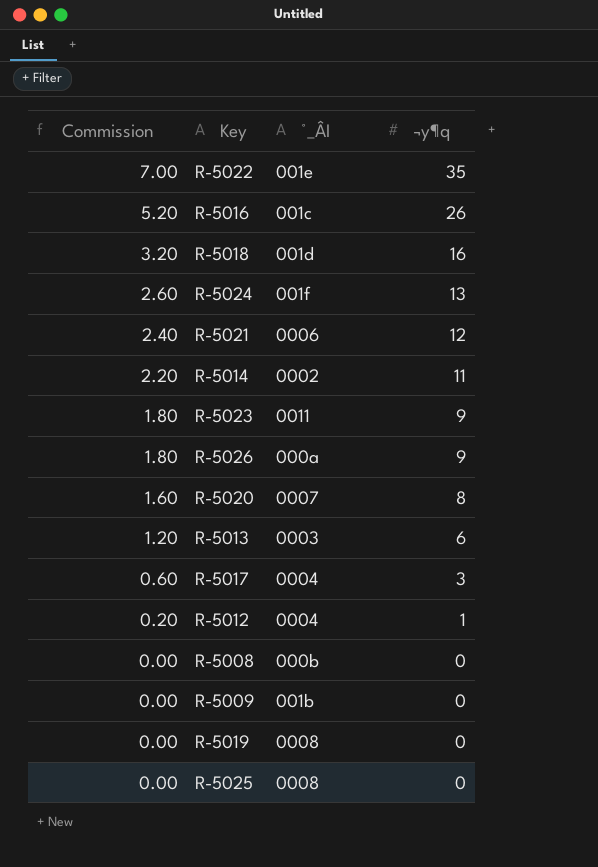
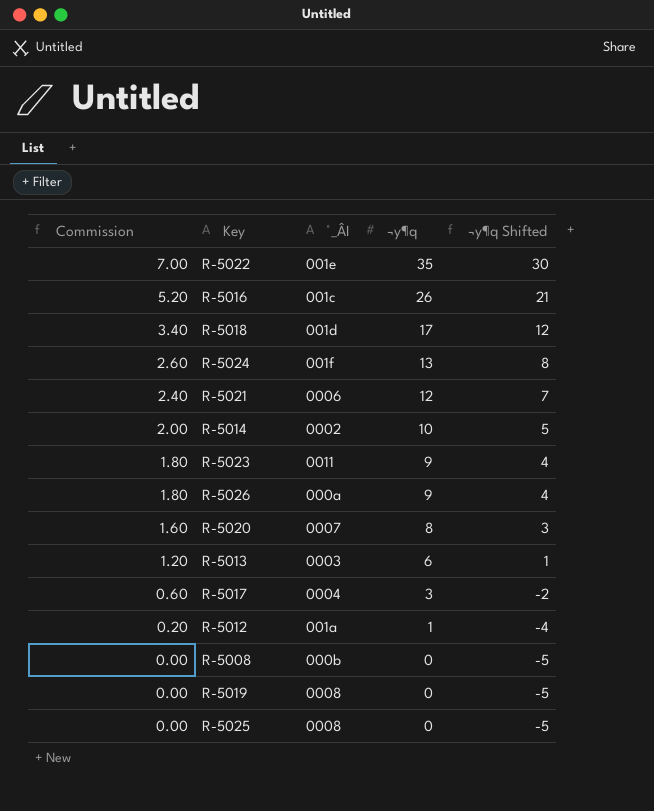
column ¬y¶q Shifted | formula: none -> [¬y¶q] - 5
row R-5009: 0.00 | 001b | 0 -> none
R-5018 | Commission: 3.20 -> 3.40
R-5018 | ¬y¶q: 16 -> 17
R-5014 | Commission: 2.20 -> 2.00
R-5014 | ¬y¶q: 11 -> 10
R-5012 | °_ÂI: 0004 -> 001a

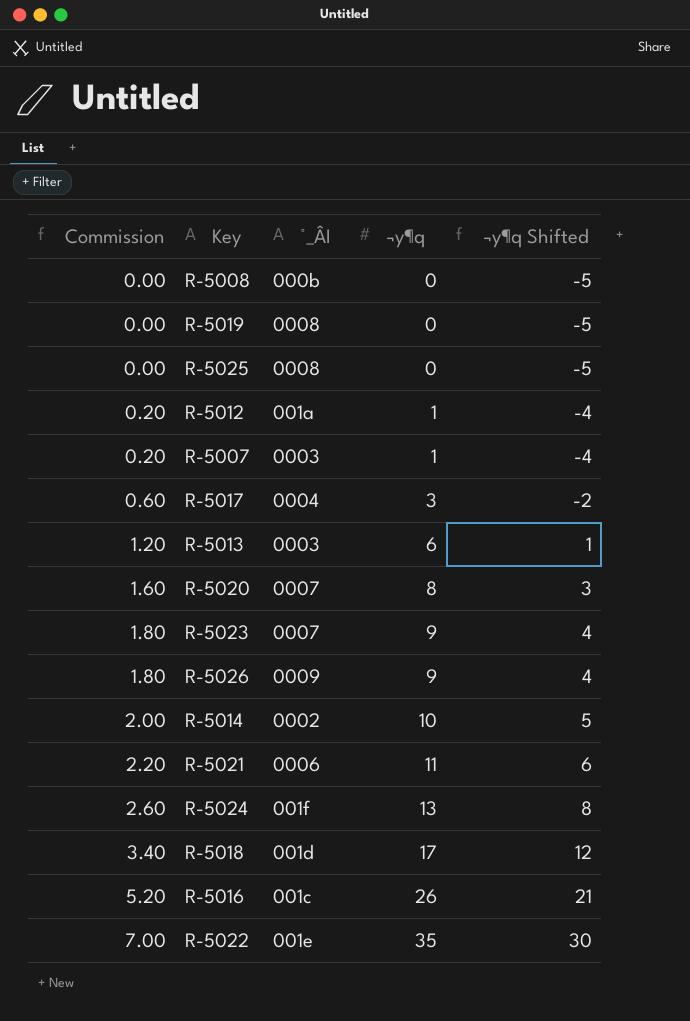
row order: Commission descending -> Commission ascending
row R-5007: none -> 0.20 | 0003 | 1 | -4
R-5023 | °_ÂI: 0011 -> 0007
R-5026 | °_ÂI: 000a -> 0009
R-5021 | Commission: 2.40 -> 2.20
R-5021 | ¬y¶q: 12 -> 11
R-5021 | ¬y¶q Shifted: 7 -> 6

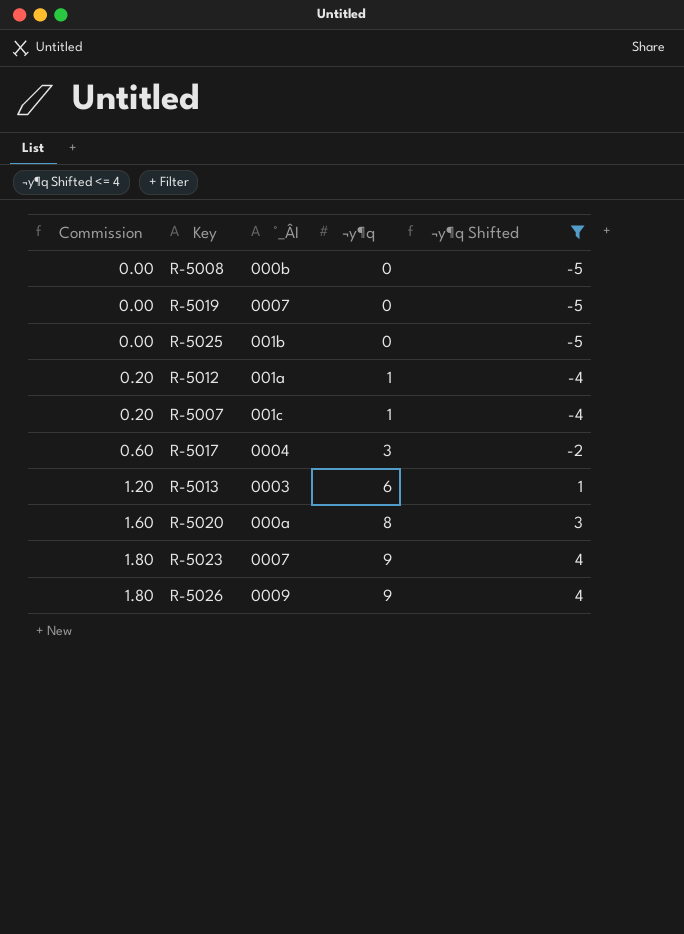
filter: none -> ¬y¶q Shifted <= 4
R-5019 | °_ÂI: 0008 -> 0007
R-5025 | °_ÂI: 0008 -> 001b
R-5007 | °_ÂI: 0003 -> 001c
R-5020 | °_ÂI: 0007 -> 000a

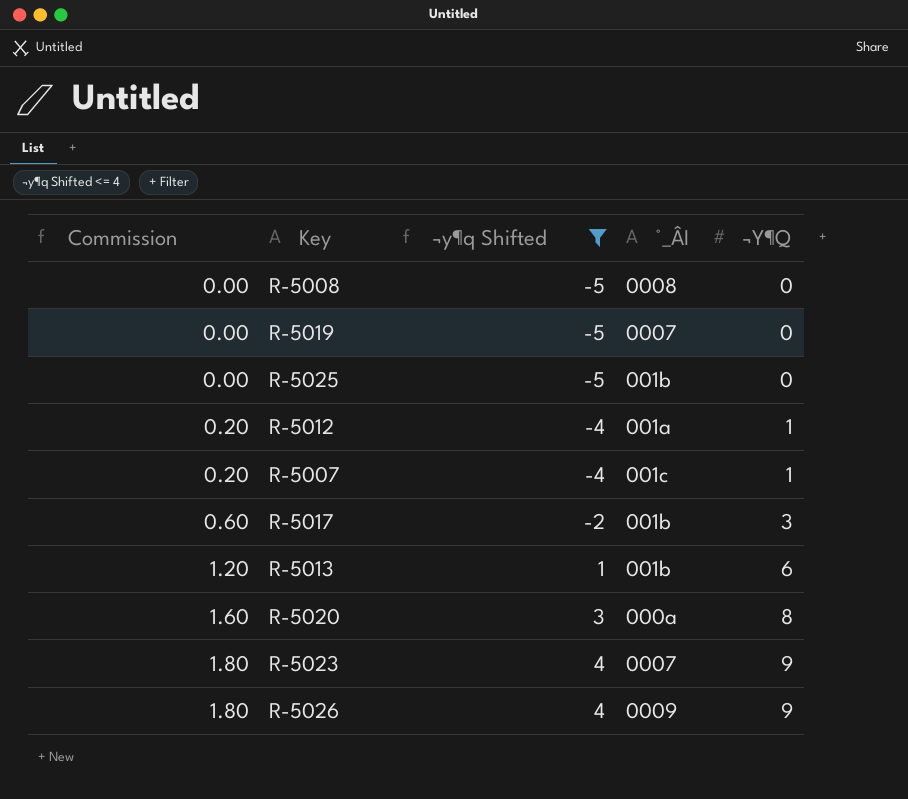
column ¬y¶q Shifted | position: 5 -> 3
column name: ¬y¶q -> ¬Y¶Q
R-5008 | °_ÂI: 000b -> 0008
R-5017 | °_ÂI: 0004 -> 001b
R-5013 | °_ÂI: 0003 -> 001b

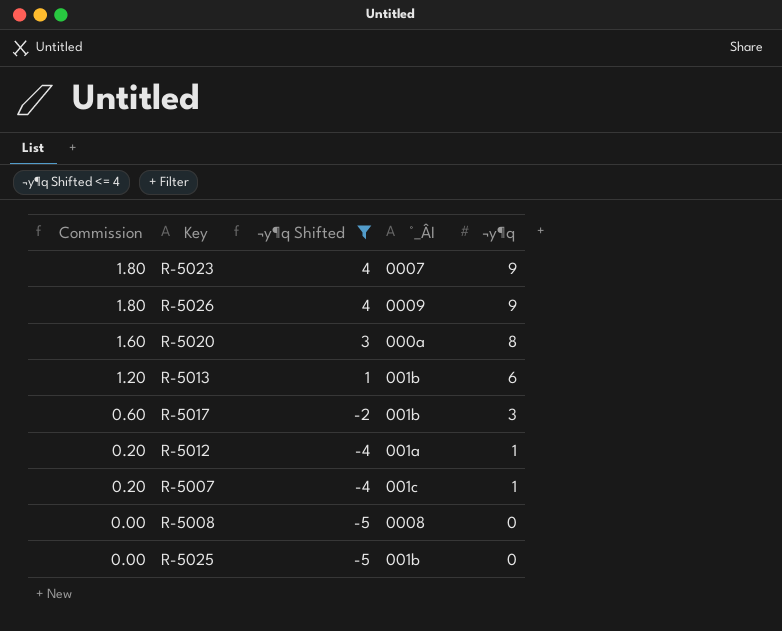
row order: Commission ascending -> Commission descending
column name: ¬Y¶Q -> ¬y¶q
row R-5019: 0.00 | -5 | 0007 | 0 -> none

